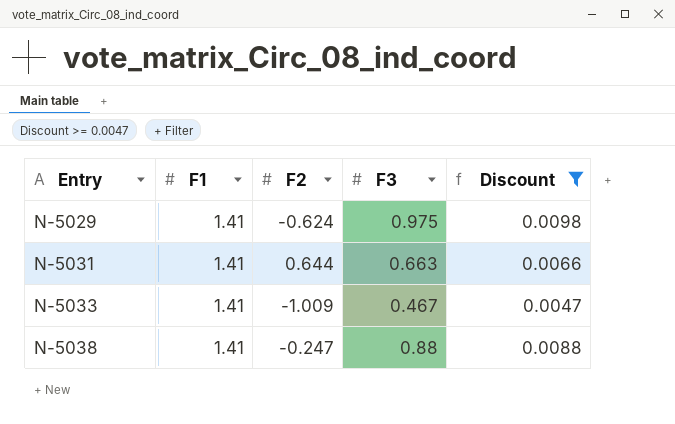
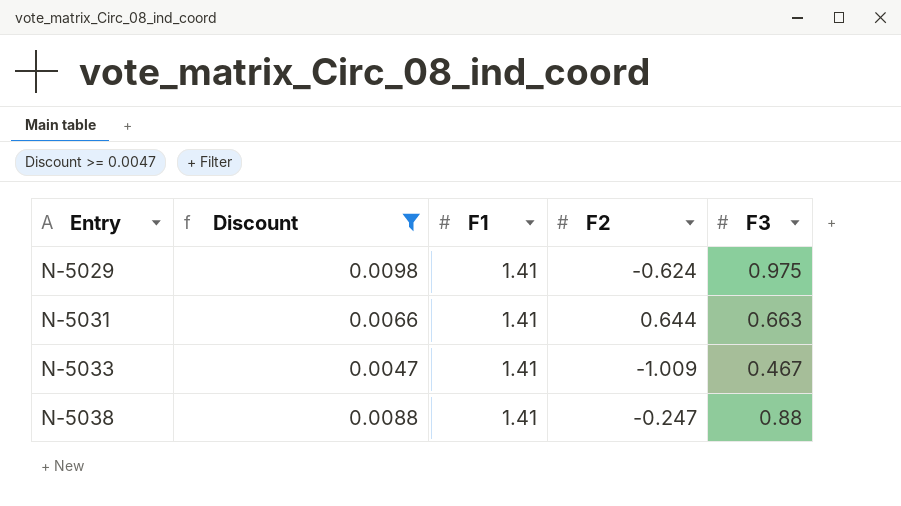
column Discount | position: 5 -> 2

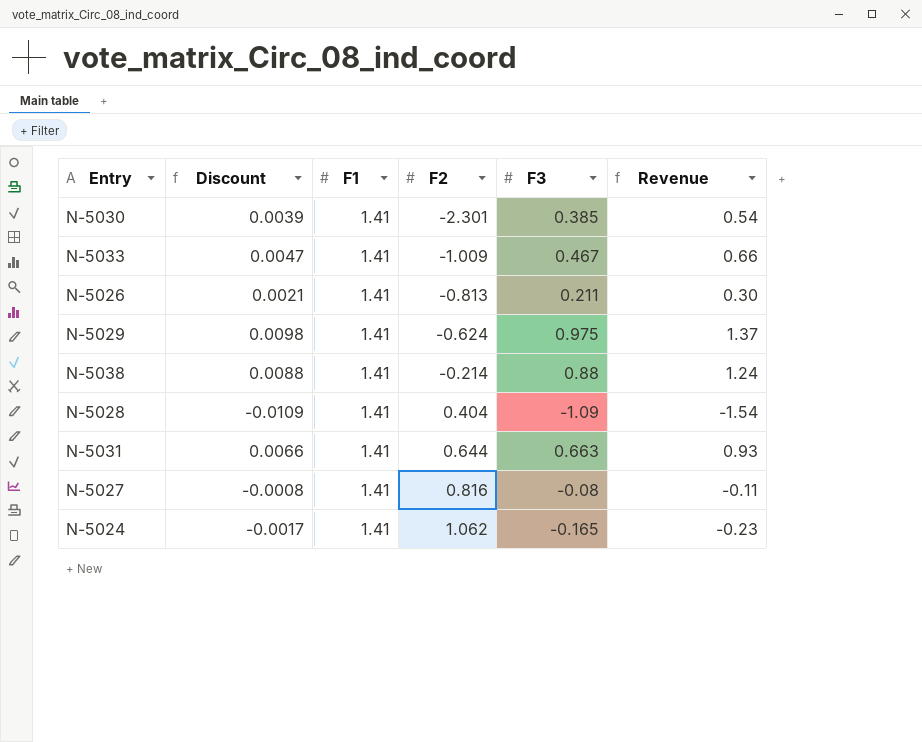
filter: Discount >= 0.0047 -> none
row order: Entry ascending -> F2 ascending
column Revenue | formula: none -> [F1] * [F3]
N-5038 | F2: -0.247 -> -0.214

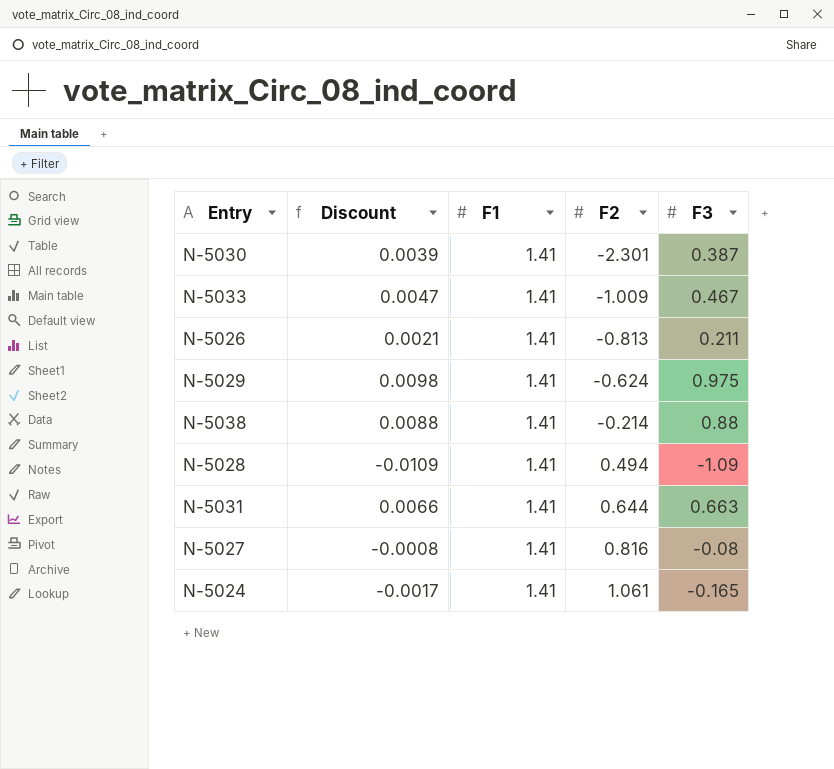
column Revenue | formula: [F1] * [F3] -> none
N-5030 | F3: 0.385 -> 0.387
N-5028 | F2: 0.404 -> 0.494
N-5024 | F2: 1.062 -> 1.061

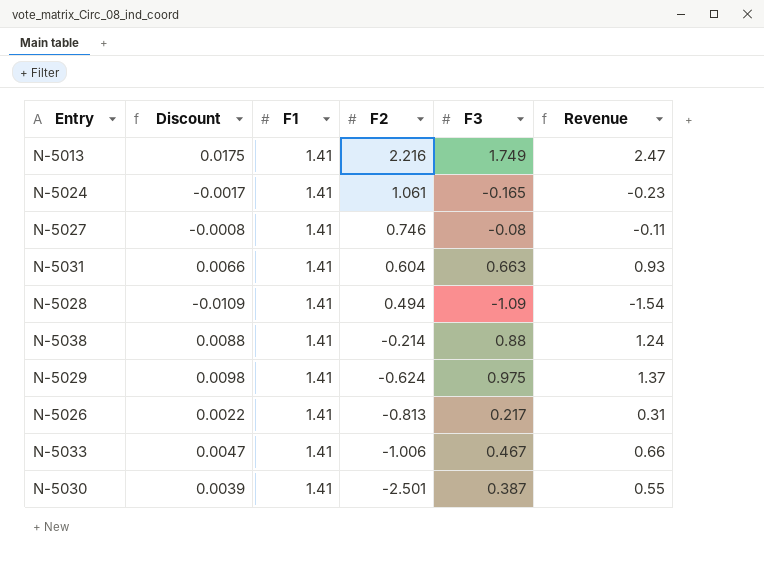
row order: F2 ascending -> F2 descending
column Revenue | formula: none -> [F1] * [F3]
row N-5013: none -> 0.0175 | 1.41 | 2.216 | 1.749 | 2.47
N-5027 | F2: 0.816 -> 0.746
N-5031 | F2: 0.644 -> 0.604
N-5026 | Discount: 0.0021 -> 0.0022
N-5026 | F3: 0.211 -> 0.217
N-5033 | F2: -1.009 -> -1.006
N-5030 | F2: -2.301 -> -2.501

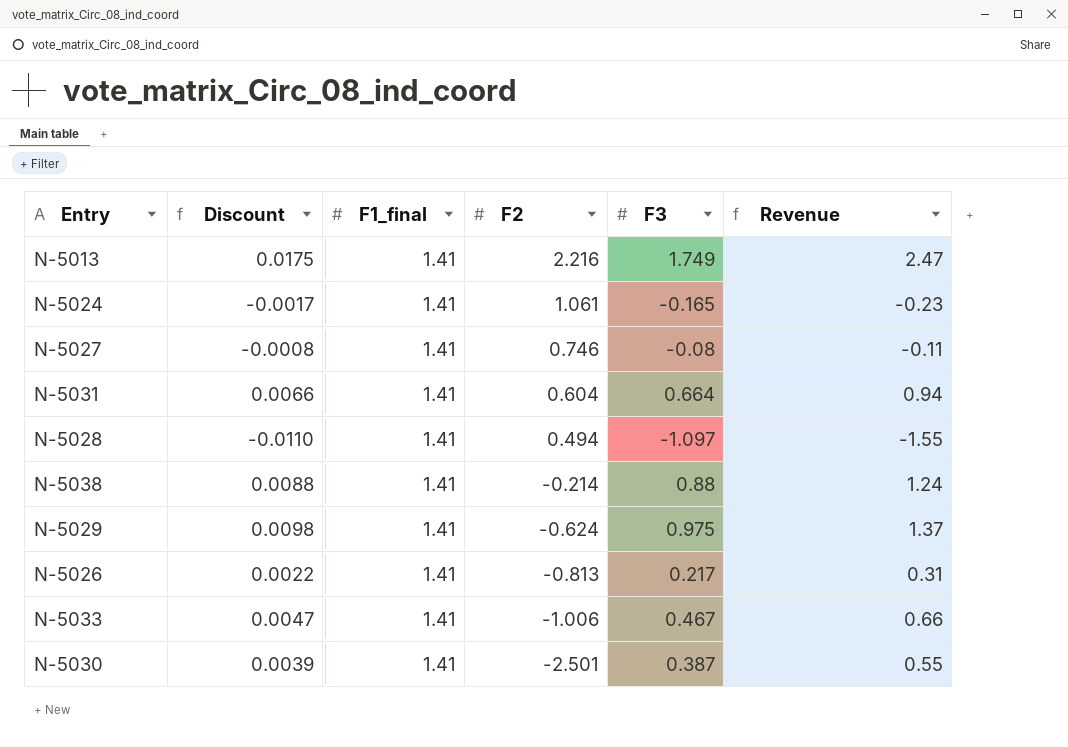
column name: F1 -> F1_final
N-5031 | F3: 0.663 -> 0.664
N-5031 | Revenue: 0.93 -> 0.94
N-5028 | Discount: -0.0109 -> -0.0110
N-5028 | F3: -1.09 -> -1.097
N-5028 | Revenue: -1.54 -> -1.55

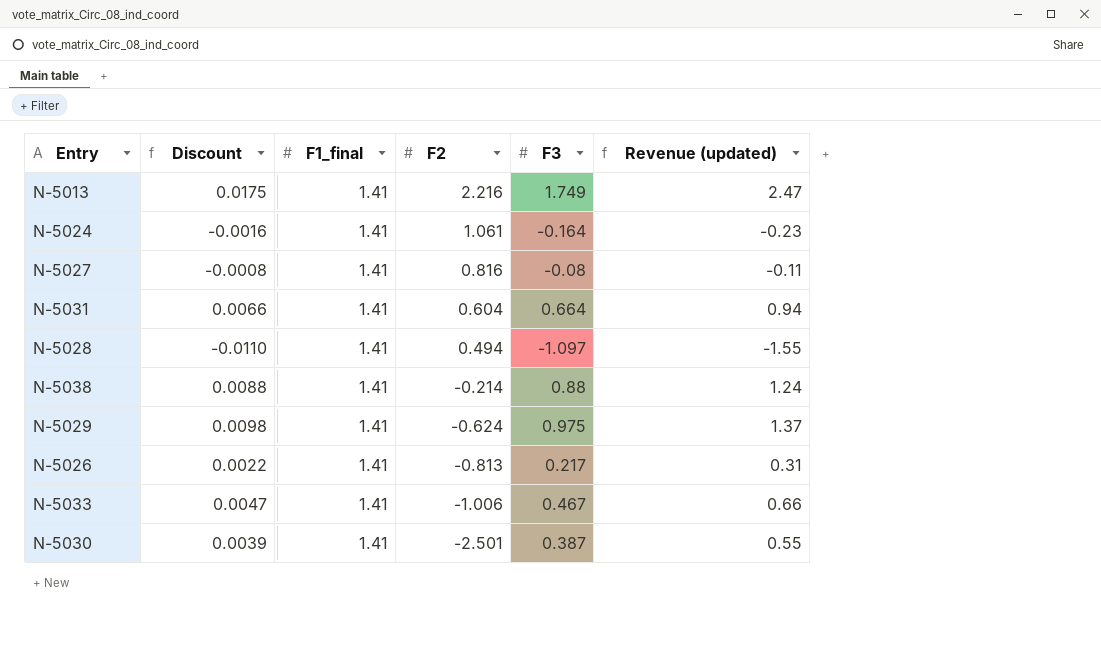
column name: Revenue -> Revenue (updated)
N-5024 | Discount: -0.0017 -> -0.0016
N-5024 | F3: -0.165 -> -0.164
N-5027 | F2: 0.746 -> 0.816

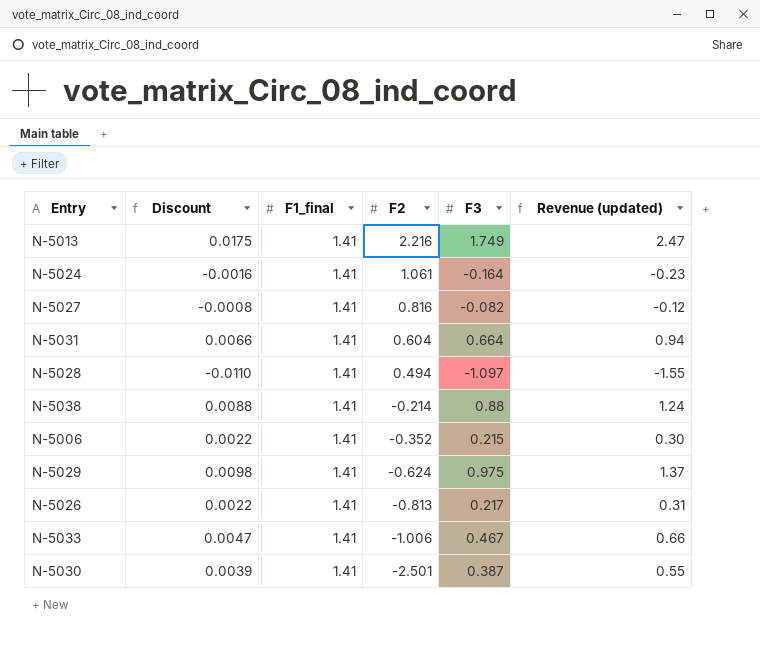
N-5027 | F3: -0.08 -> -0.082
N-5027 | Revenue (updated): -0.11 -> -0.12
row N-5006: none -> 0.0022 | 1.41 | -0.352 | 0.215 | 0.30

